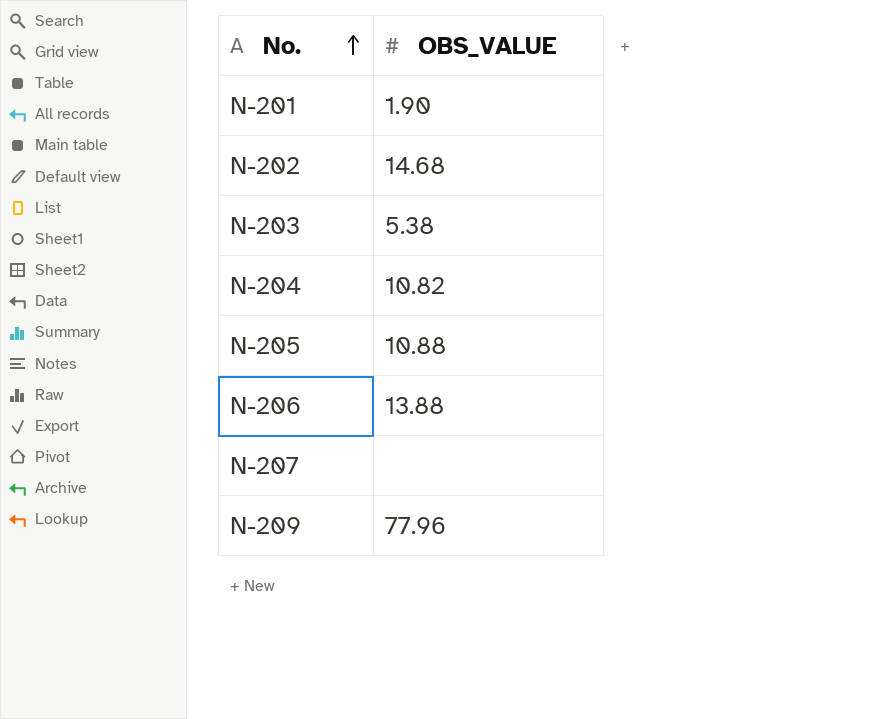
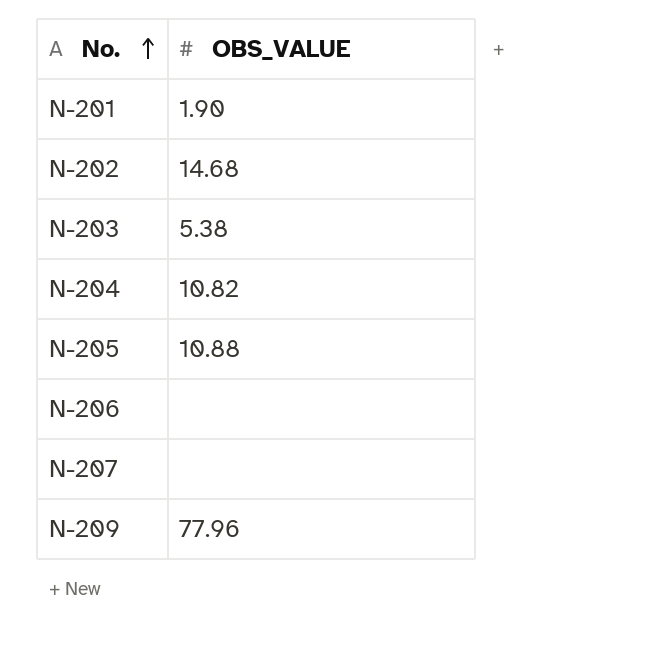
N-206 | OBS_VALUE: 13.88 -> none

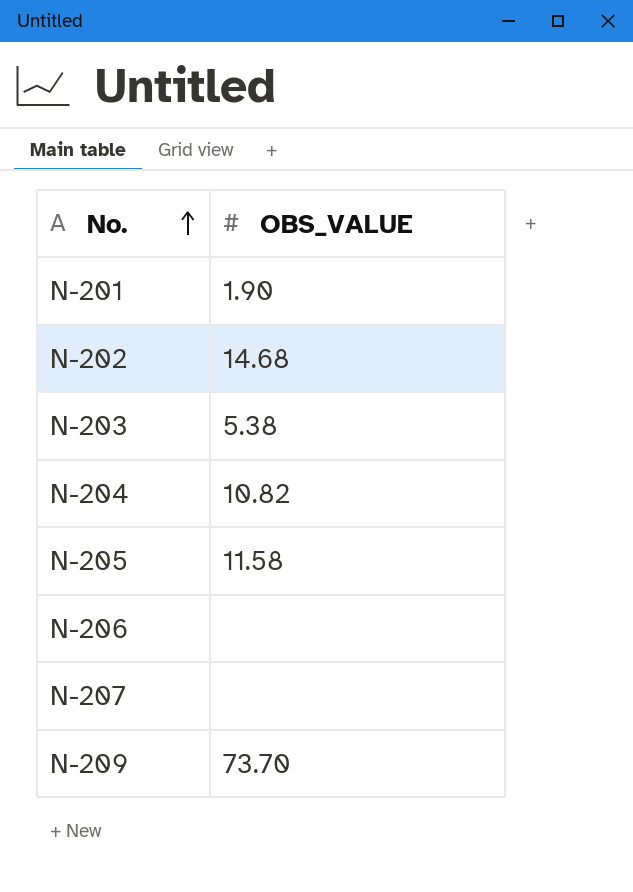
N-205 | OBS_VALUE: 10.88 -> 11.58
N-209 | OBS_VALUE: 77.96 -> 73.70

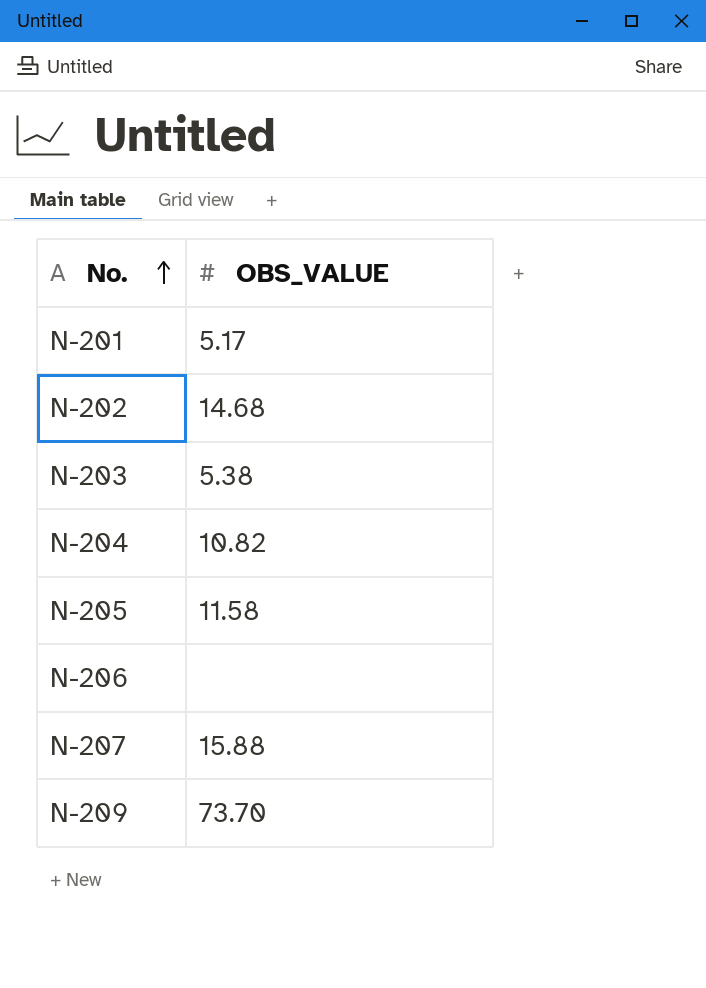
N-201 | OBS_VALUE: 1.90 -> 5.17
N-207 | OBS_VALUE: none -> 15.88

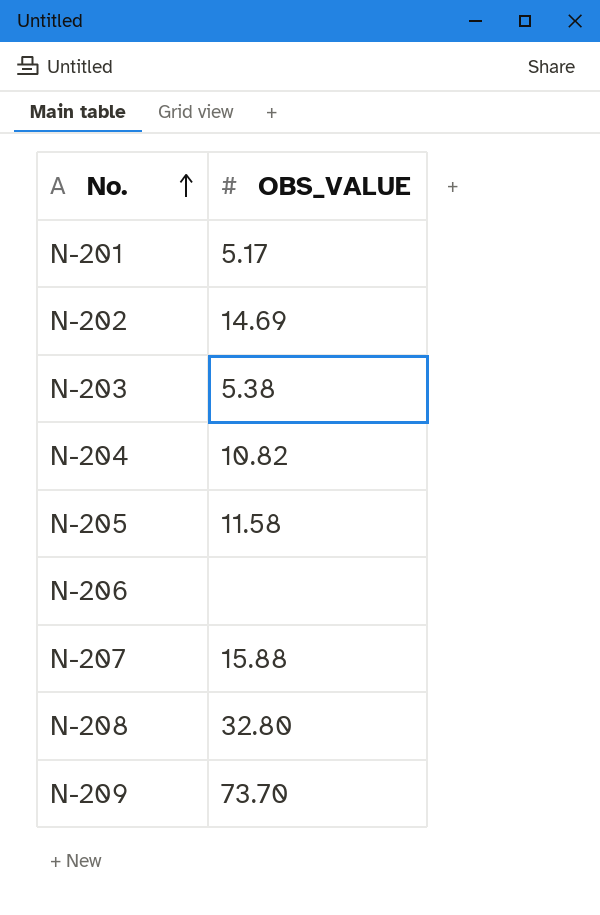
N-202 | OBS_VALUE: 14.68 -> 14.69
row N-208: none -> 32.80

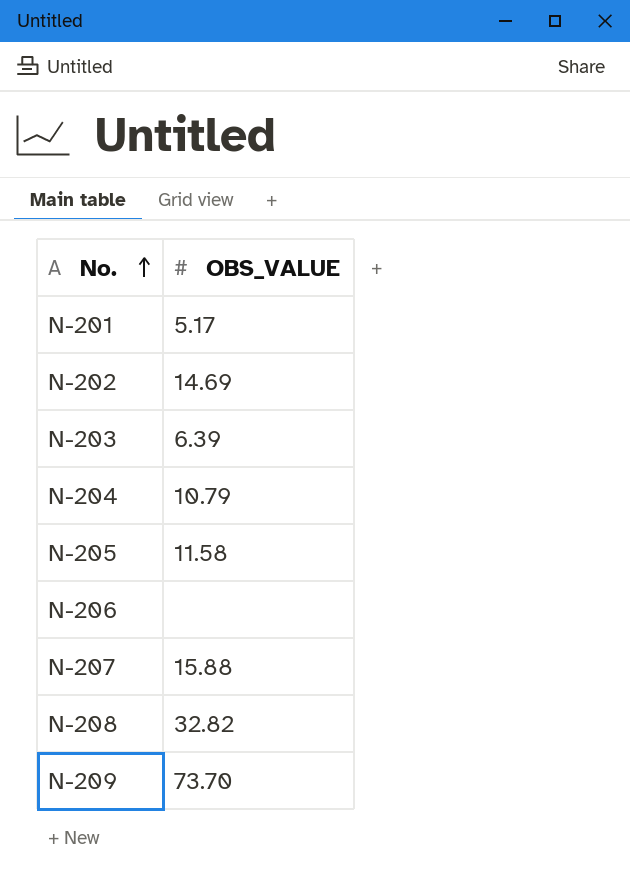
N-203 | OBS_VALUE: 5.38 -> 6.39
N-204 | OBS_VALUE: 10.82 -> 10.79
N-208 | OBS_VALUE: 32.80 -> 32.82

